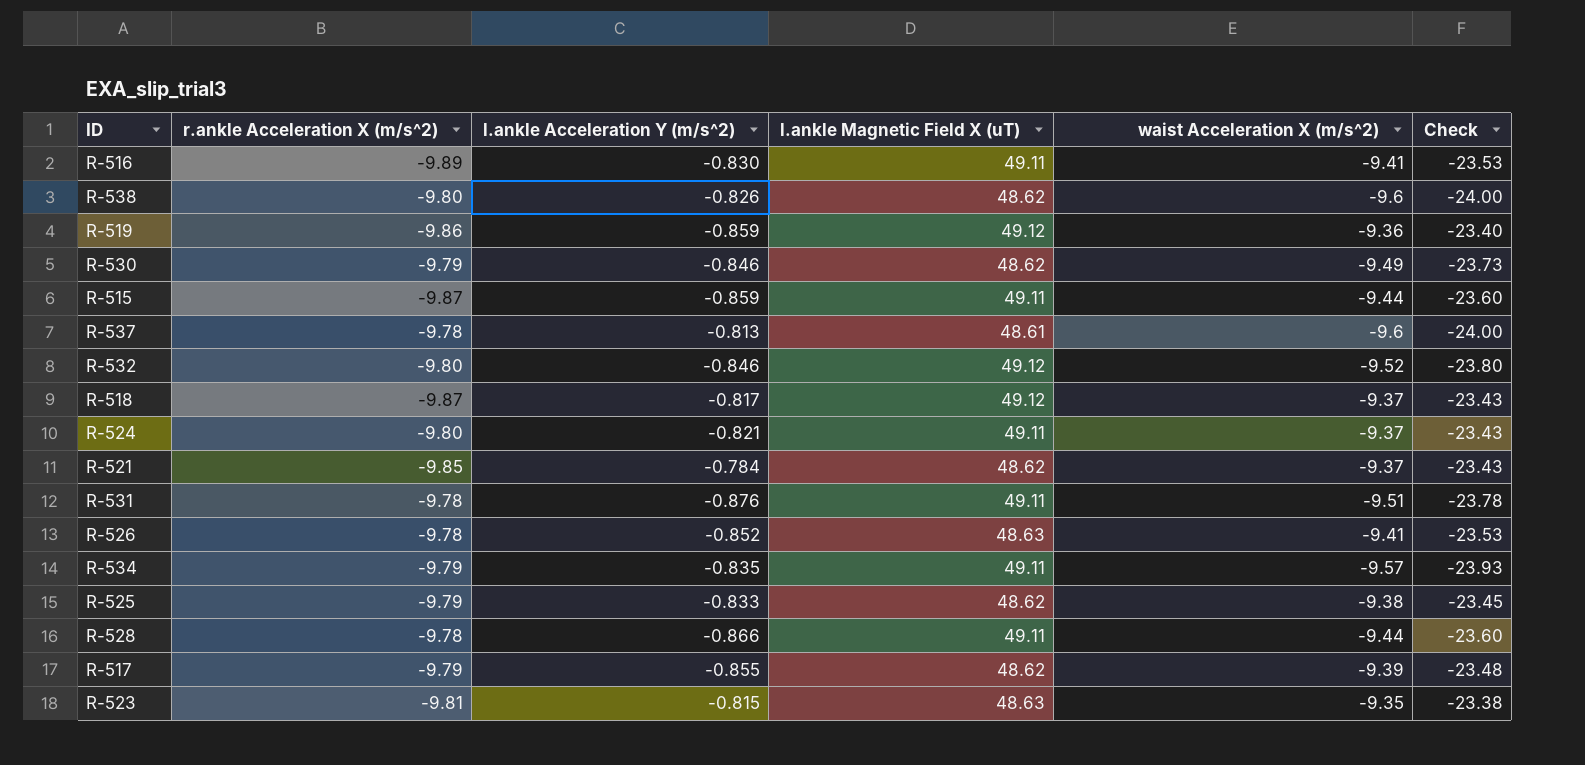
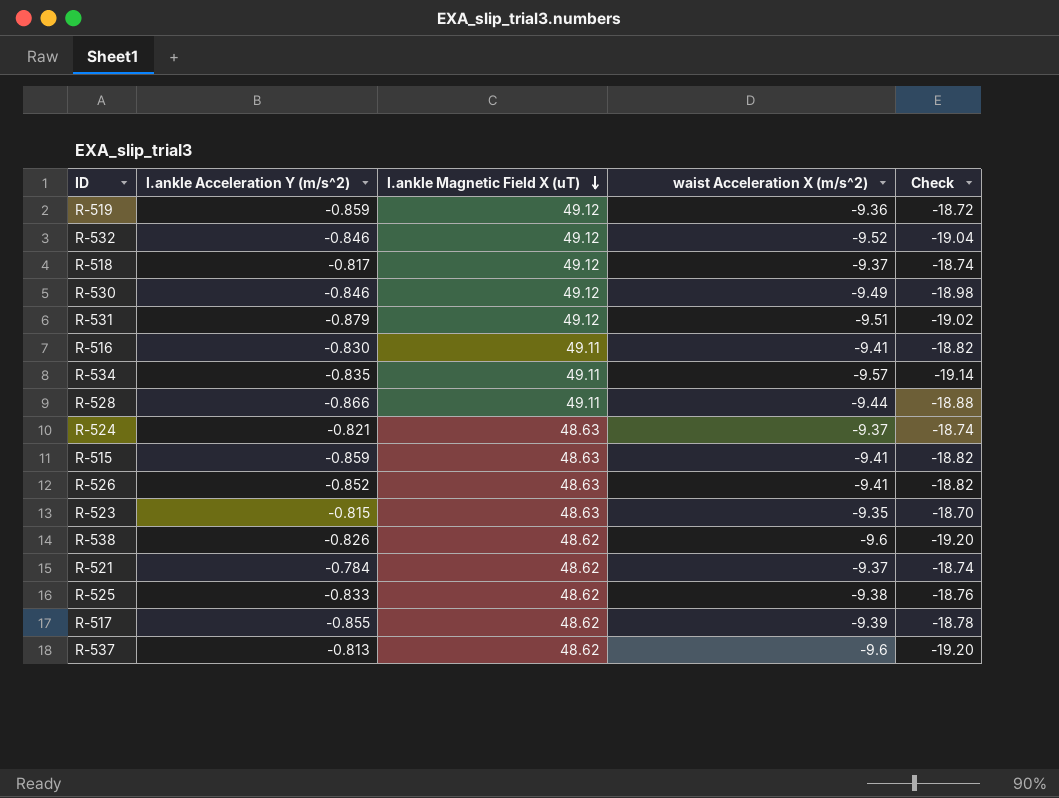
row order: none -> l.ankle Magnetic Field X (uT) descending
column r.ankle Acceleration X (m/s^2) | position: 2 -> none
column Check | formula: [waist Acceleration X (m/s^2)] * 2.5 -> [waist Acceleration X (m/s^2)] * 2
R-530 | l.ankle Magnetic Field X (uT): 48.62 -> 49.12
R-531 | l.ankle Acceleration Y (m/s^2): -0.876 -> -0.879
R-531 | l.ankle Magnetic Field X (uT): 49.11 -> 49.12
R-524 | l.ankle Magnetic Field X (uT): 49.11 -> 48.63
R-515 | l.ankle Magnetic Field X (uT): 49.11 -> 48.63
R-515 | waist Acceleration X (m/s^2): -9.44 -> -9.41
R-537 | l.ankle Magnetic Field X (uT): 48.61 -> 48.62

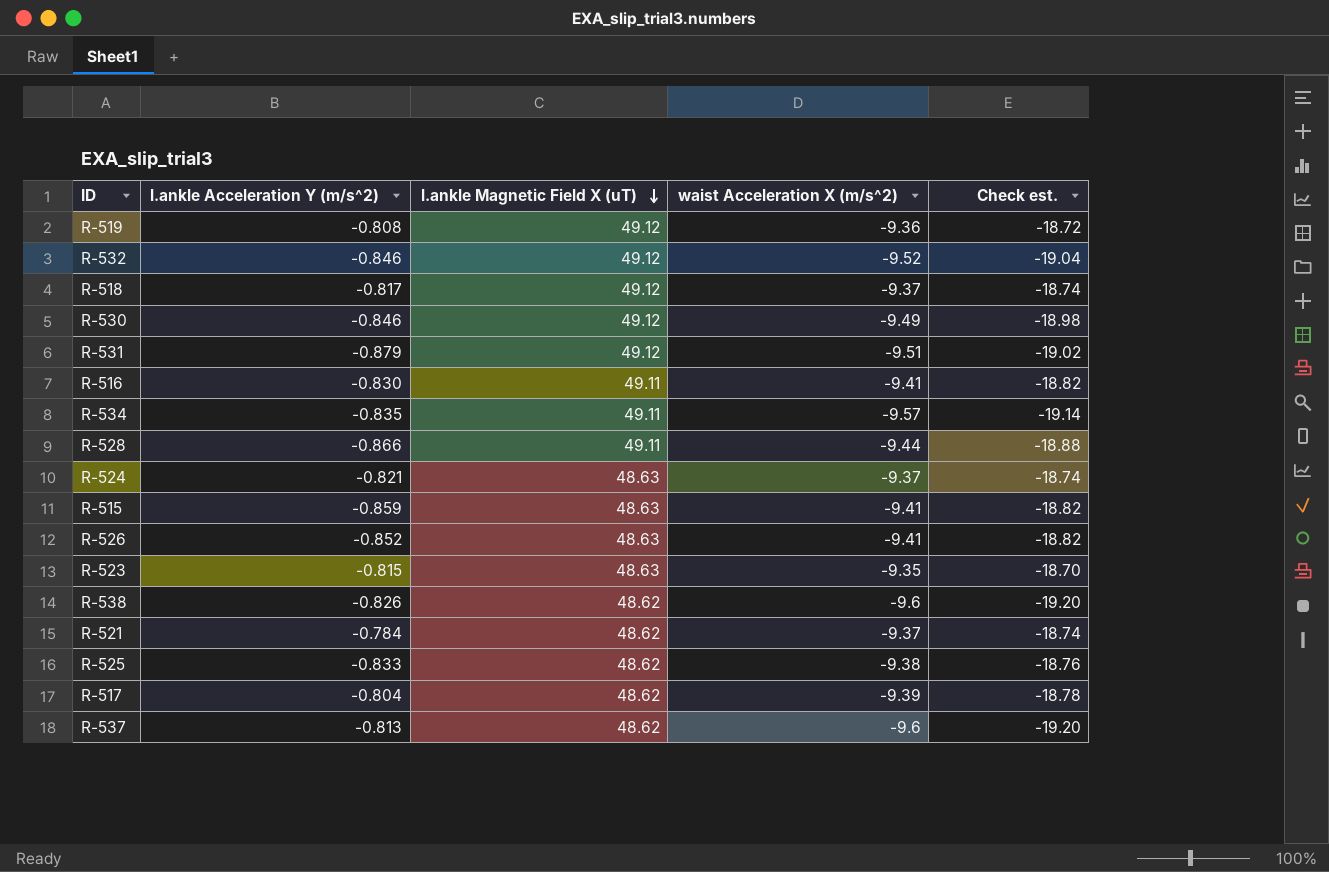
column name: Check -> Check est.
R-519 | l.ankle Acceleration Y (m/s^2): -0.859 -> -0.808
R-517 | l.ankle Acceleration Y (m/s^2): -0.855 -> -0.804

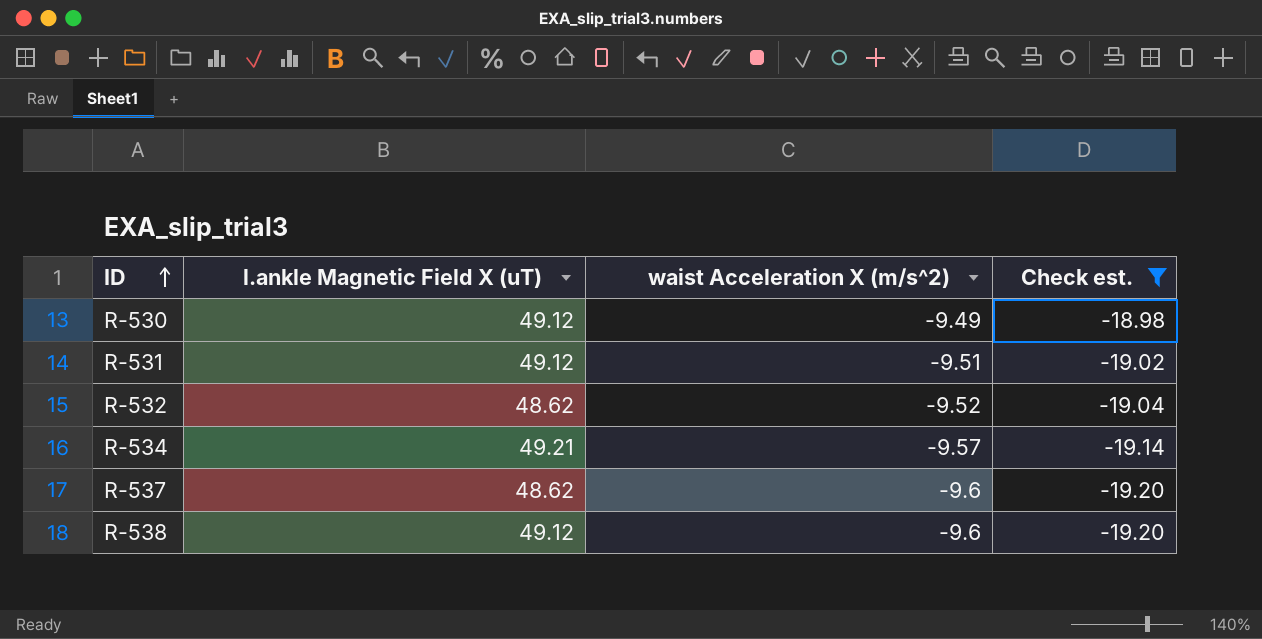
filter: none -> Check est. <= -18.98
row order: l.ankle Magnetic Field X (uT) descending -> ID ascending
column l.ankle Acceleration Y (m/s^2) | position: 2 -> none
R-532 | l.ankle Magnetic Field X (uT): 49.12 -> 48.62
R-534 | l.ankle Magnetic Field X (uT): 49.11 -> 49.21
R-538 | l.ankle Magnetic Field X (uT): 48.62 -> 49.12

